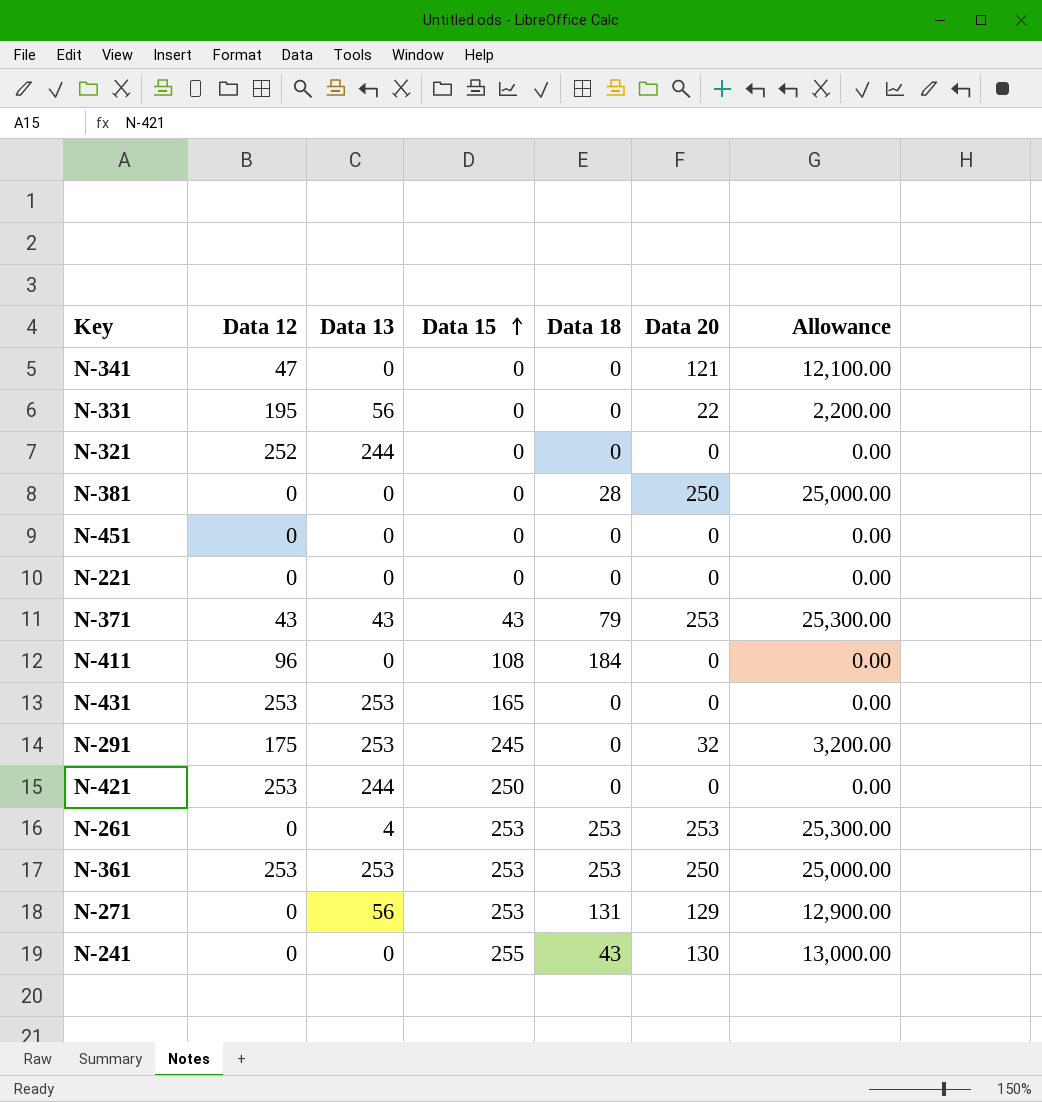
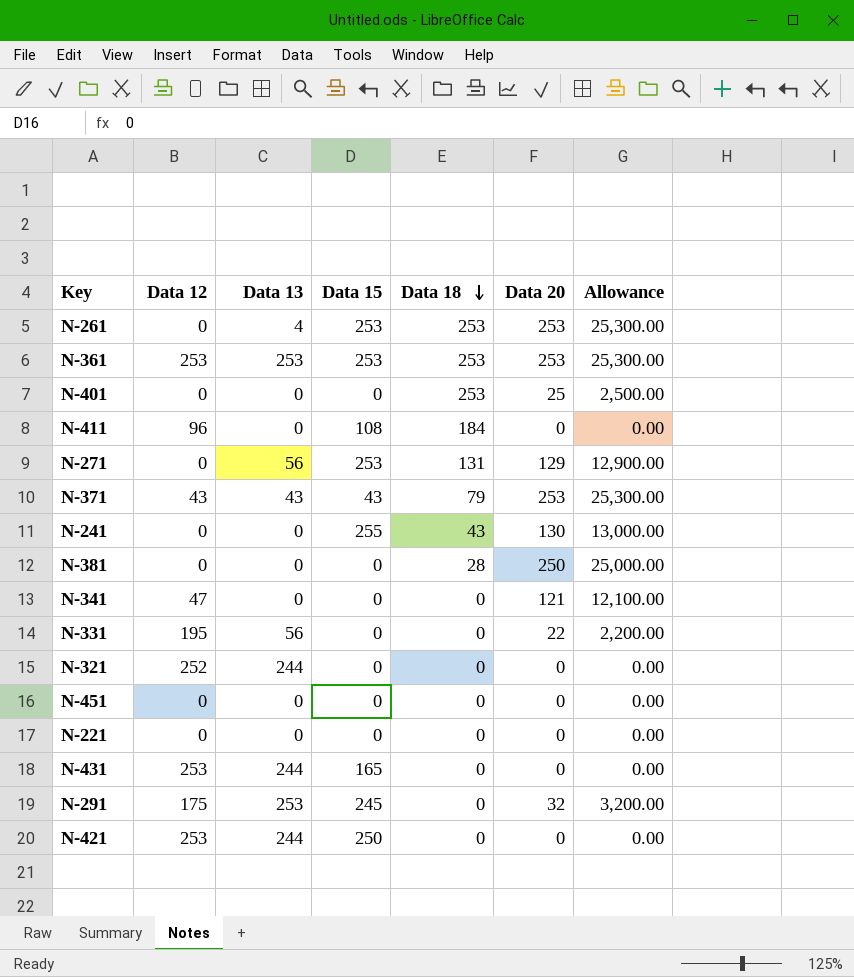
row order: Data 15 ascending -> Data 18 descending
N-361 | Data 20: 250 -> 253
N-361 | Allowance: 25,000.00 -> 25,300.00
row N-401: none -> 0 | 0 | 0 | 253 | 25 | 2,500.00
N-431 | Data 13: 253 -> 244

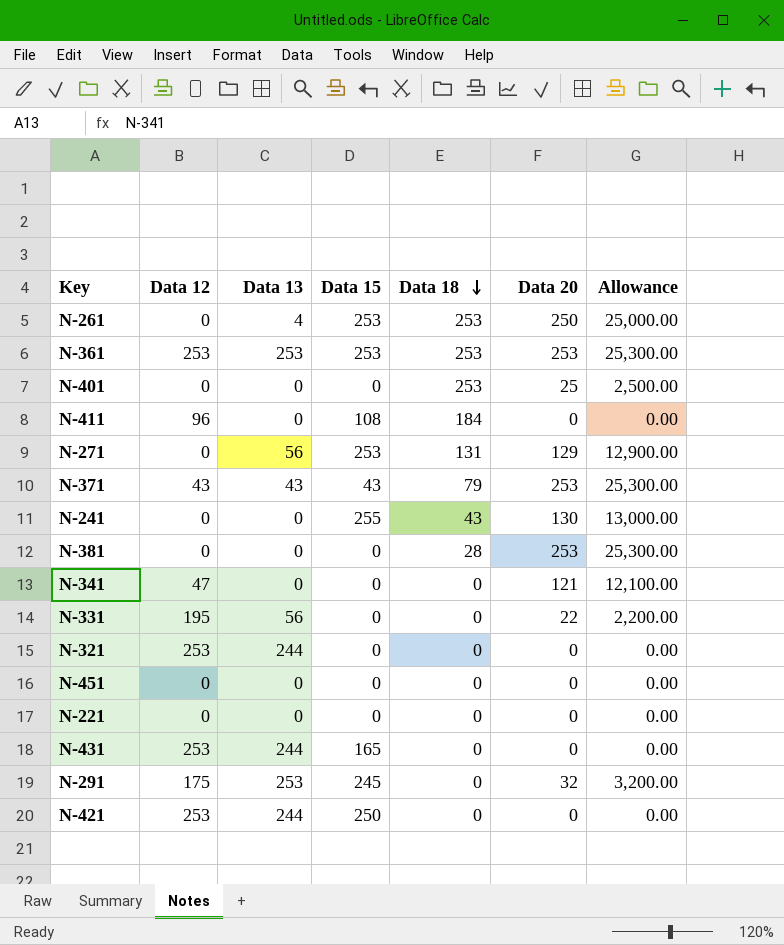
N-261 | Data 20: 253 -> 250
N-261 | Allowance: 25,300.00 -> 25,000.00
N-381 | Data 20: 250 -> 253
N-381 | Allowance: 25,000.00 -> 25,300.00
N-321 | Data 12: 252 -> 253

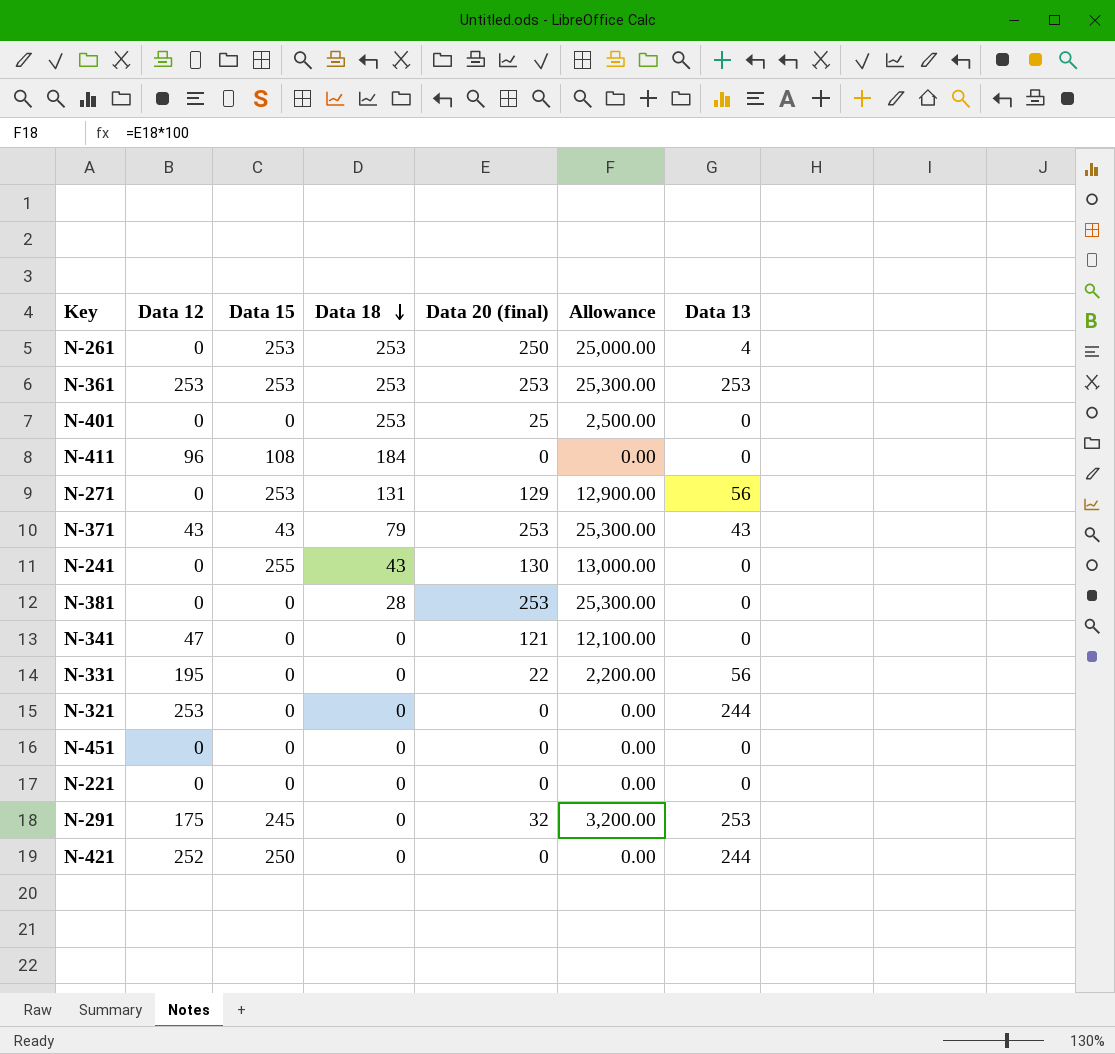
column name: Data 20 -> Data 20 (final)
column Data 13 | position: 3 -> 7
row N-431: 253 | 244 | 165 | 0 | 0 | 0.00 -> none
N-421 | Data 12: 253 -> 252

